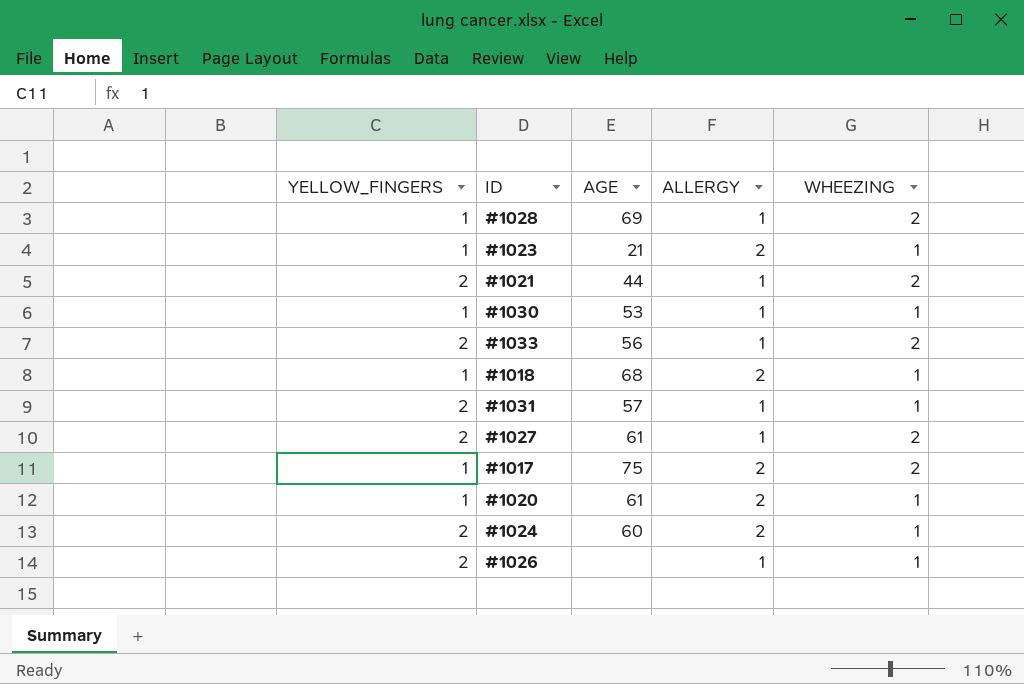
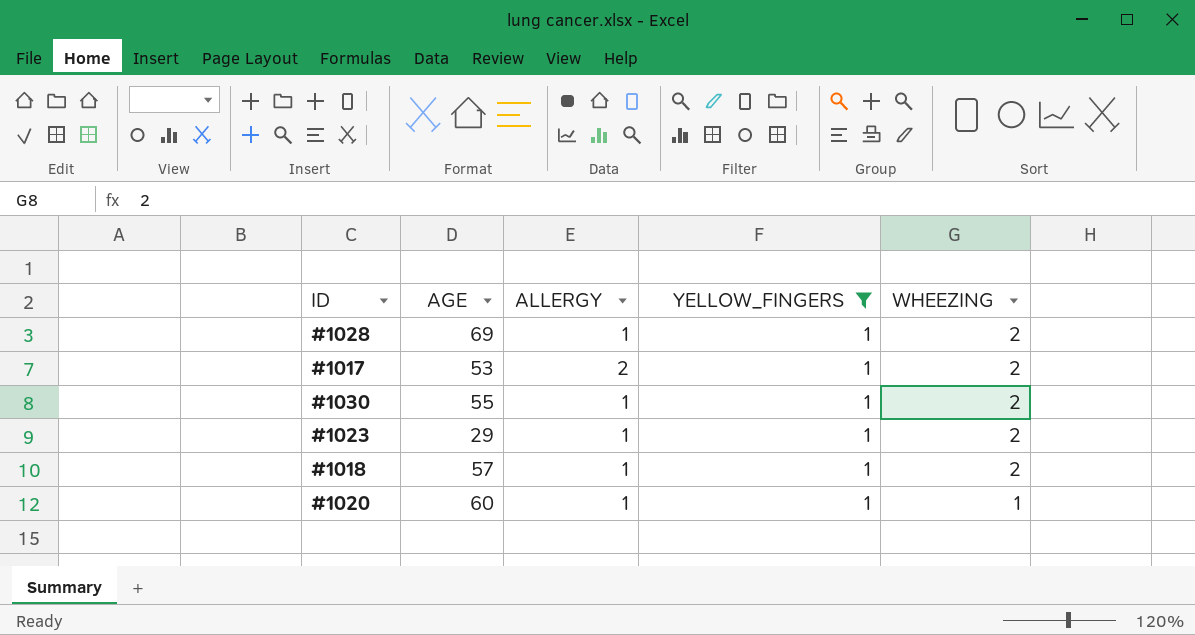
filter: none -> YELLOW_FINGERS = 1
row order: none -> WHEEZING descending
column YELLOW_FINGERS | position: 1 -> 4
#1017 | AGE: 75 -> 53
#1030 | AGE: 53 -> 55
#1030 | WHEEZING: 1 -> 2
#1023 | AGE: 21 -> 29
#1023 | ALLERGY: 2 -> 1
#1023 | WHEEZING: 1 -> 2
#1018 | AGE: 68 -> 57
#1018 | ALLERGY: 2 -> 1
#1018 | WHEEZING: 1 -> 2
#1020 | AGE: 61 -> 60
#1020 | ALLERGY: 2 -> 1

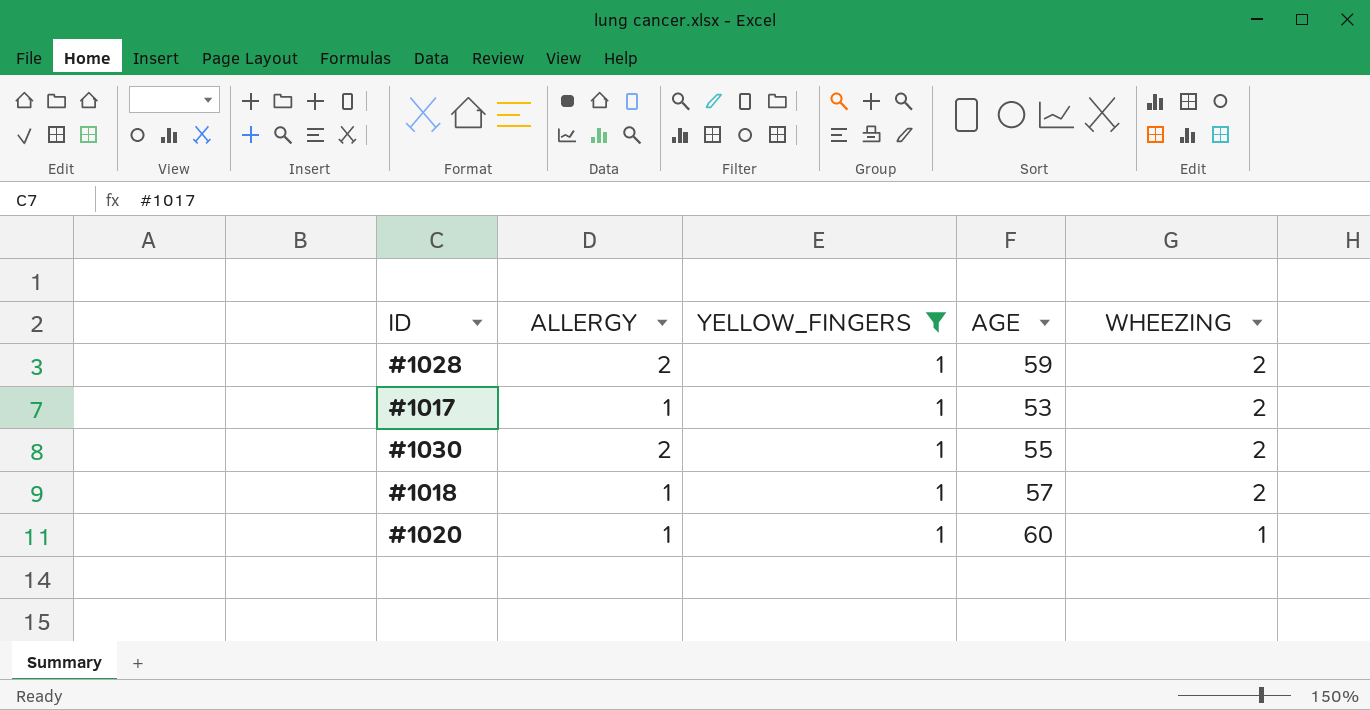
column AGE | position: 2 -> 4
row #1023: 29 | 1 | 1 | 2 -> none
#1028 | ALLERGY: 1 -> 2
#1028 | AGE: 69 -> 59
#1017 | ALLERGY: 2 -> 1
#1030 | ALLERGY: 1 -> 2

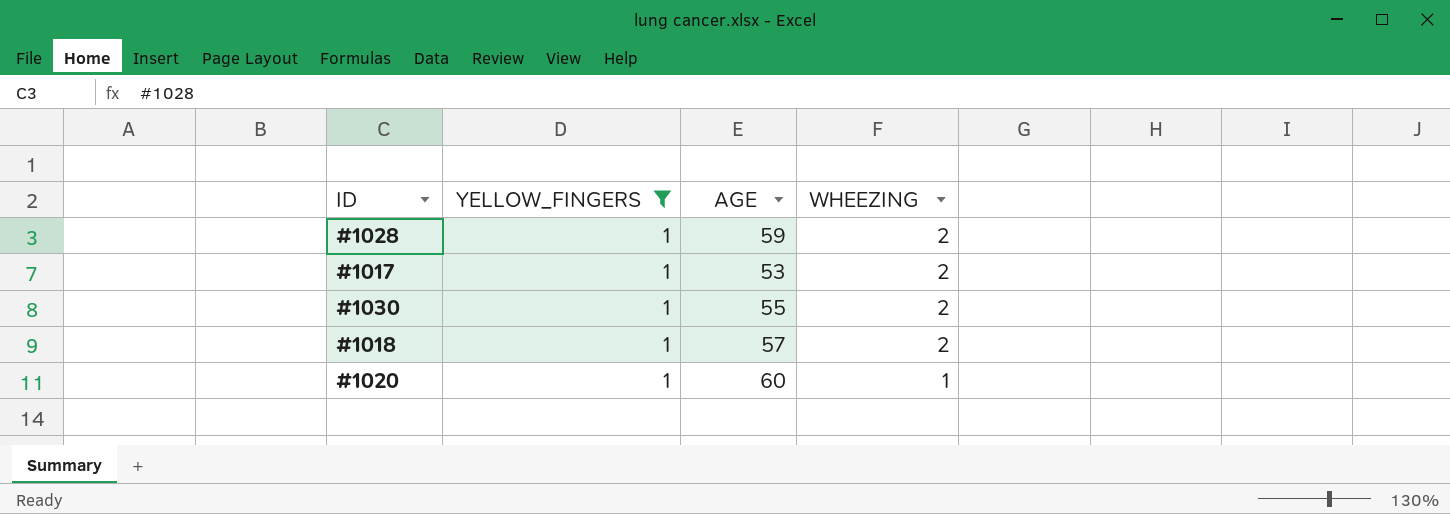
column ALLERGY | position: 2 -> none

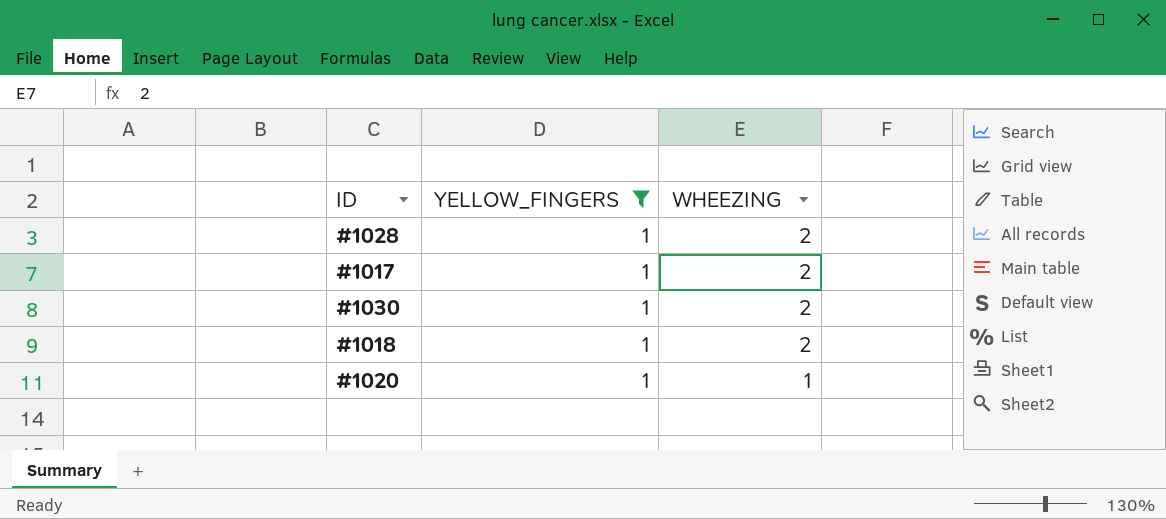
column AGE | position: 3 -> none

